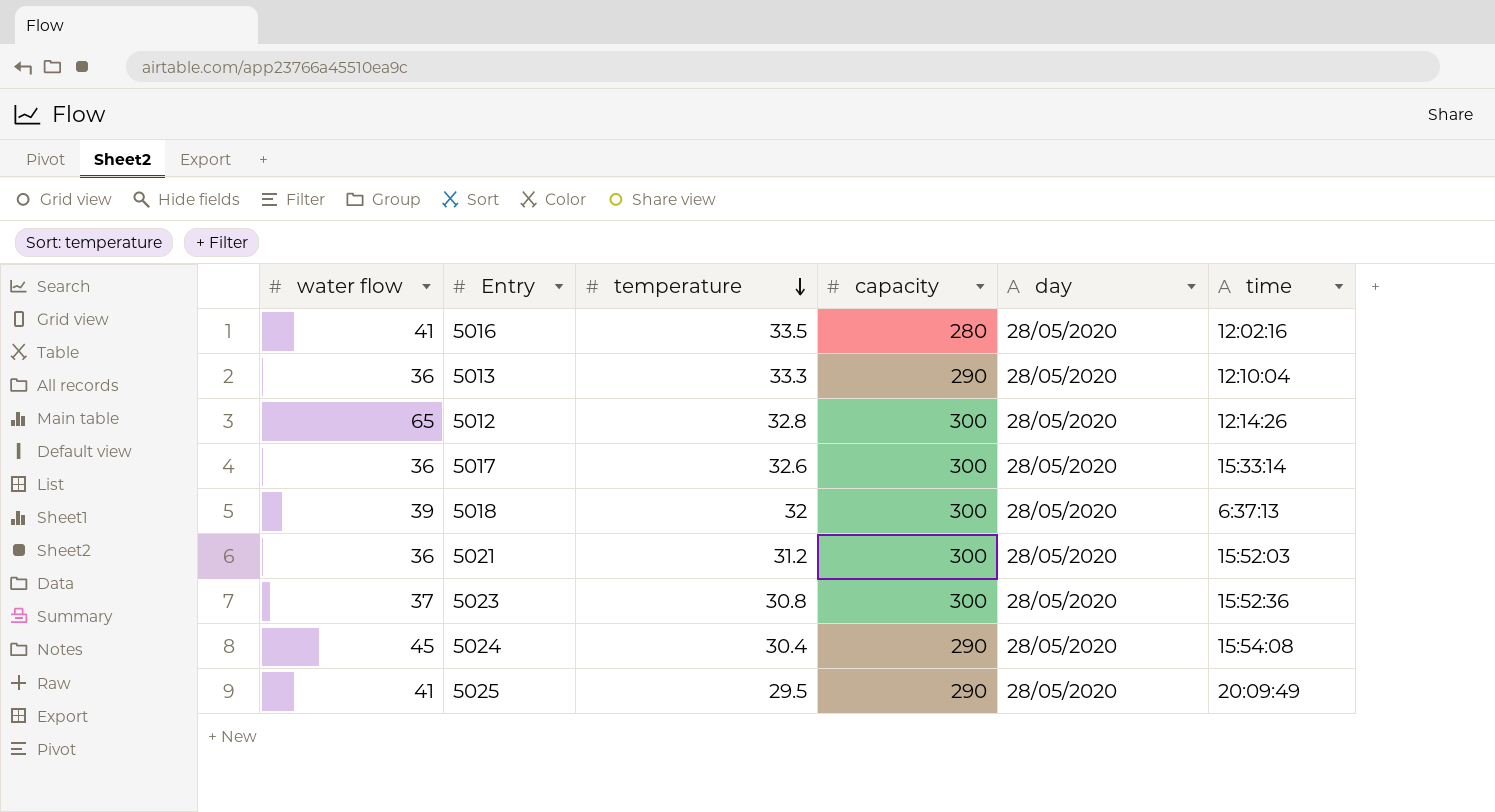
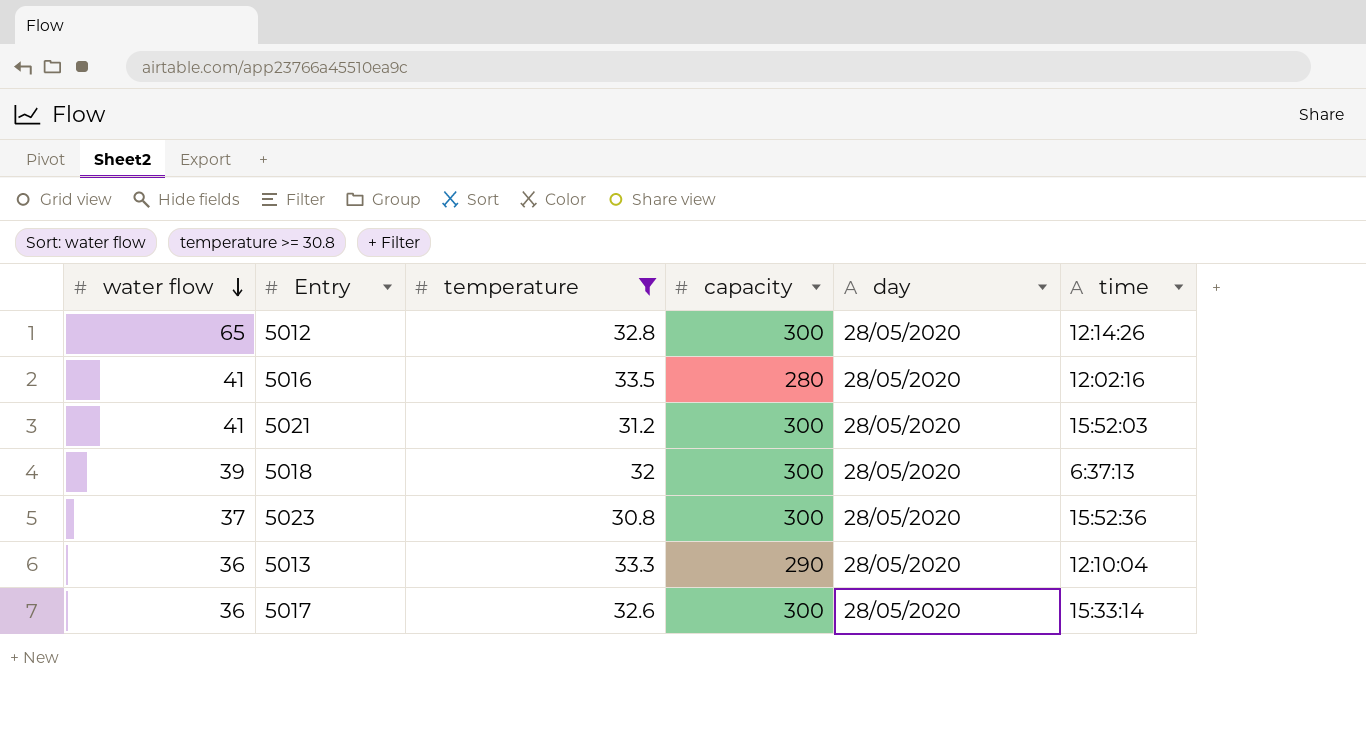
filter: none -> temperature >= 30.8
row order: temperature descending -> water flow descending
5021 | water flow: 36 -> 41

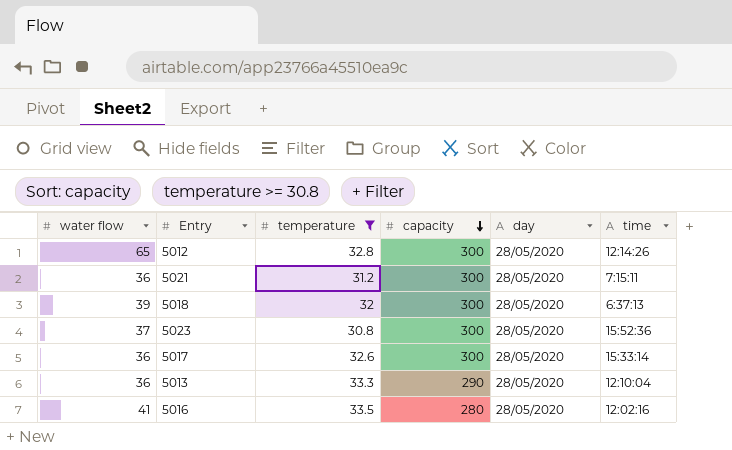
row order: water flow descending -> capacity descending
5021 | water flow: 41 -> 36
5021 | time: 15:52:03 -> 7:15:11

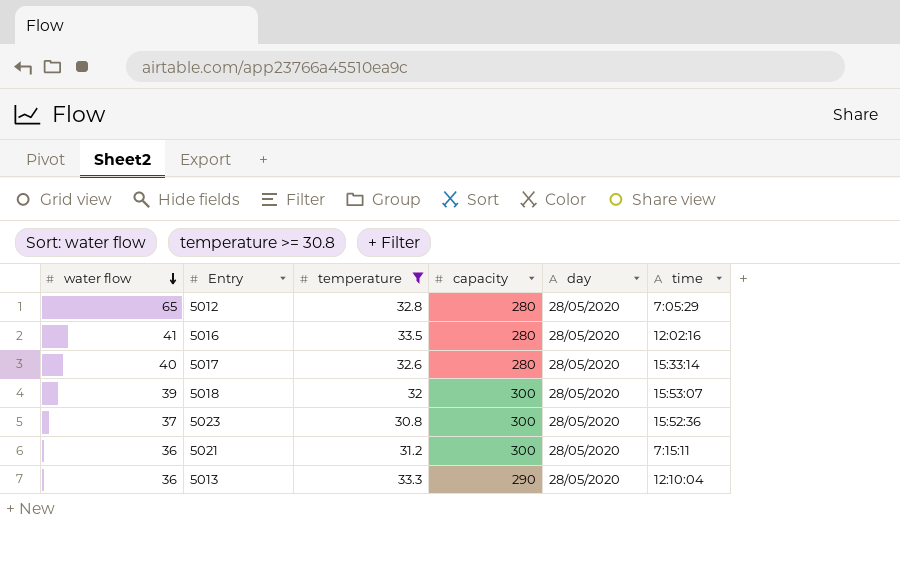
row order: capacity descending -> water flow descending
5012 | capacity: 300 -> 280
5012 | time: 12:14:26 -> 7:05:29
5017 | water flow: 36 -> 40
5017 | capacity: 300 -> 280
5018 | time: 6:37:13 -> 15:53:07

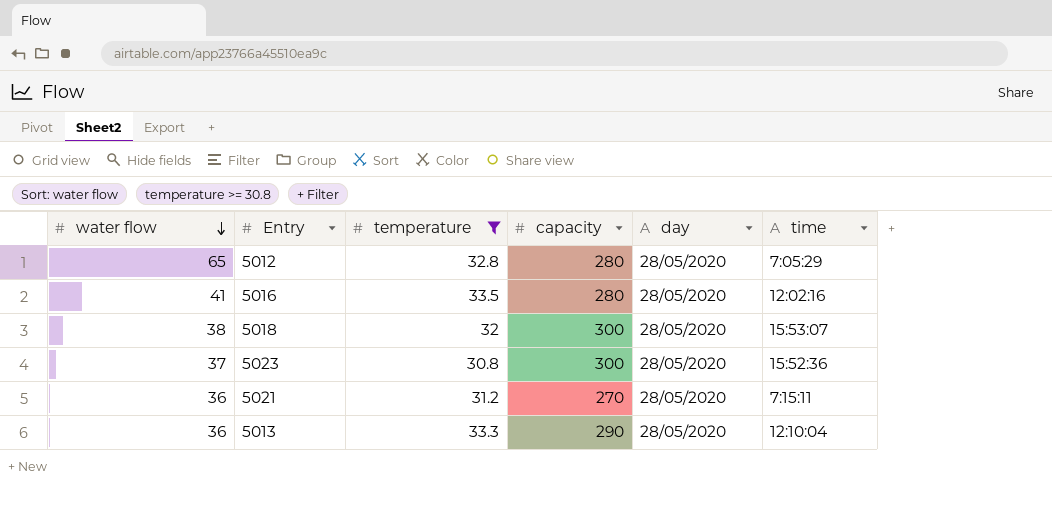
row 5017: 40 | 32.6 | 280 | 28/05/2020 | 15:33:14 -> none
5018 | water flow: 39 -> 38
5021 | capacity: 300 -> 270

